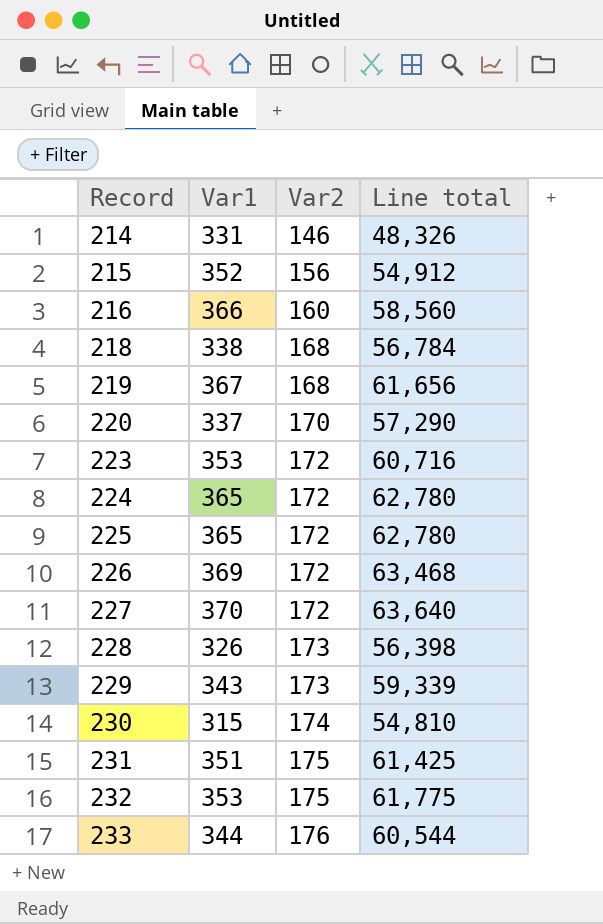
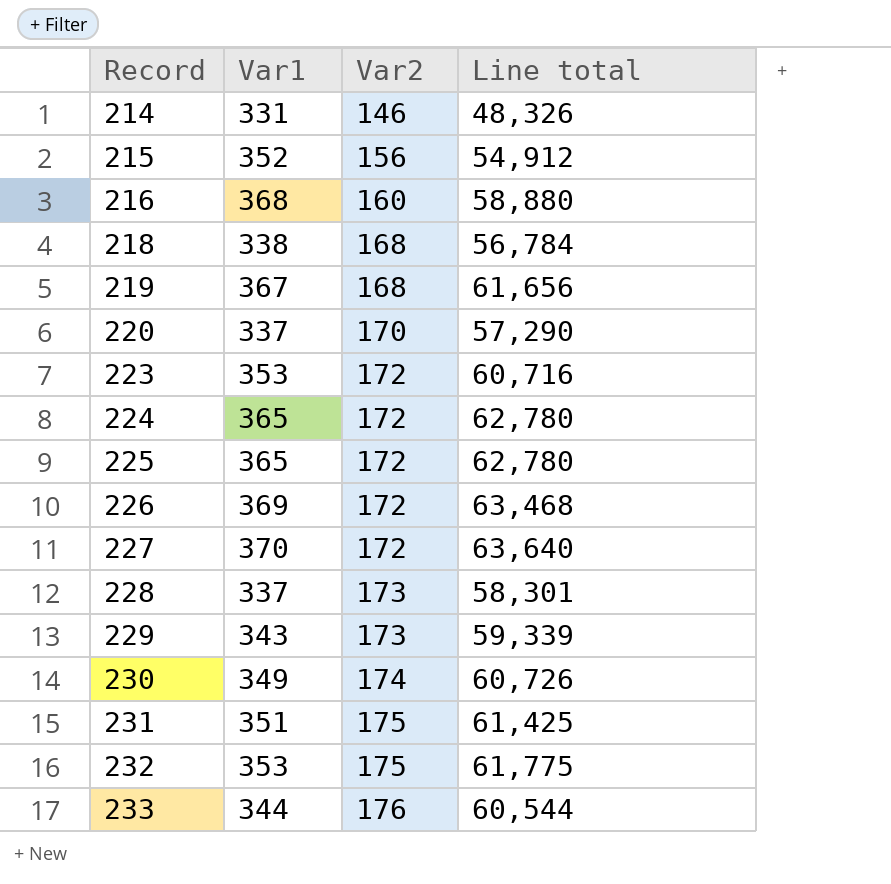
216 | Var1: 366 -> 368
216 | Line total: 58,560 -> 58,880
228 | Var1: 326 -> 337
228 | Line total: 56,398 -> 58,301
230 | Var1: 315 -> 349
230 | Line total: 54,810 -> 60,726

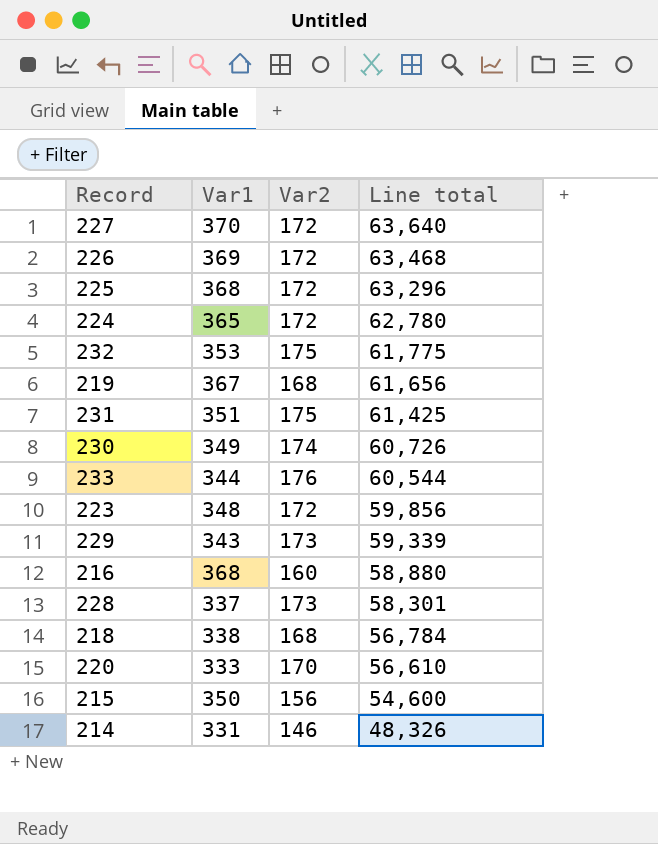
row order: Record ascending -> Line total descending
225 | Var1: 365 -> 368
225 | Line total: 62,780 -> 63,296
223 | Var1: 353 -> 348
223 | Line total: 60,716 -> 59,856
220 | Var1: 337 -> 333
220 | Line total: 57,290 -> 56,610
215 | Var1: 352 -> 350
215 | Line total: 54,912 -> 54,600

